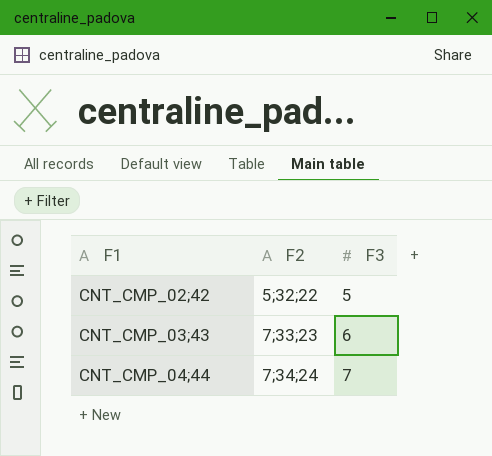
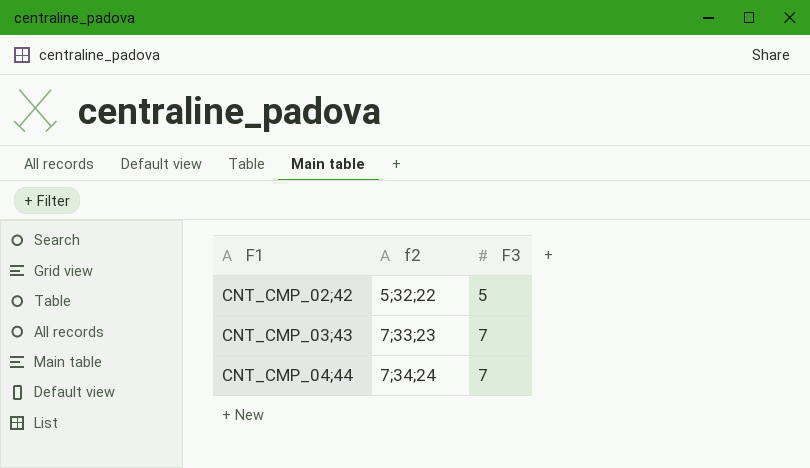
column name: F2 -> f2
CNT_CMP_03;43 | F3: 6 -> 7

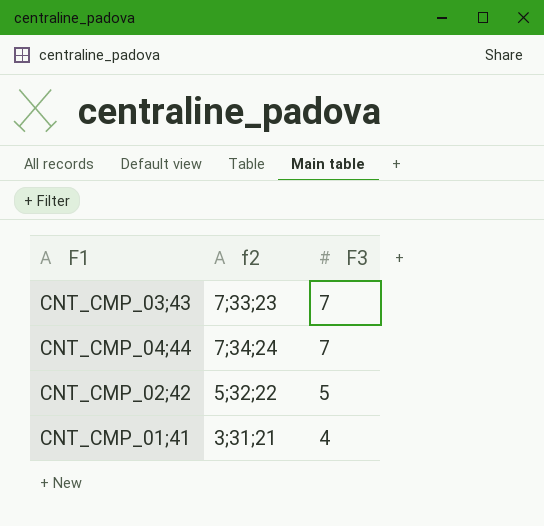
row order: F1 ascending -> F3 descending
row CNT_CMP_01;41: none -> 3;31;21 | 4

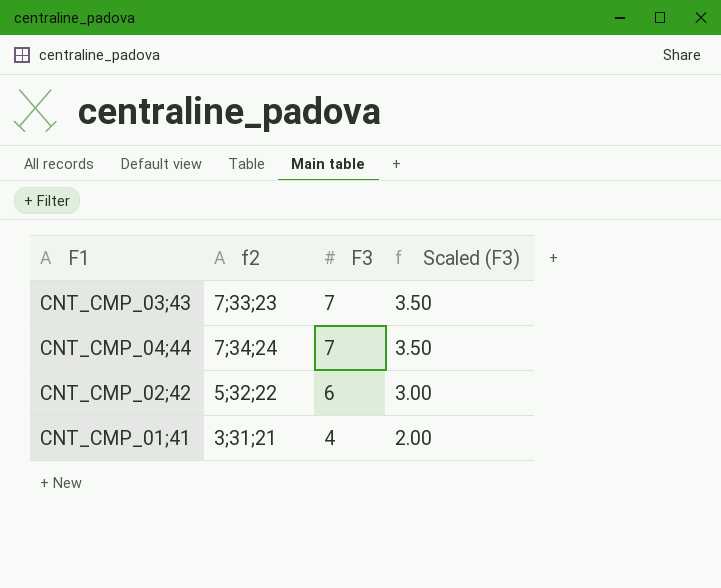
column Scaled (F3) | formula: none -> [F3] * 0.5
CNT_CMP_02;42 | F3: 5 -> 6

